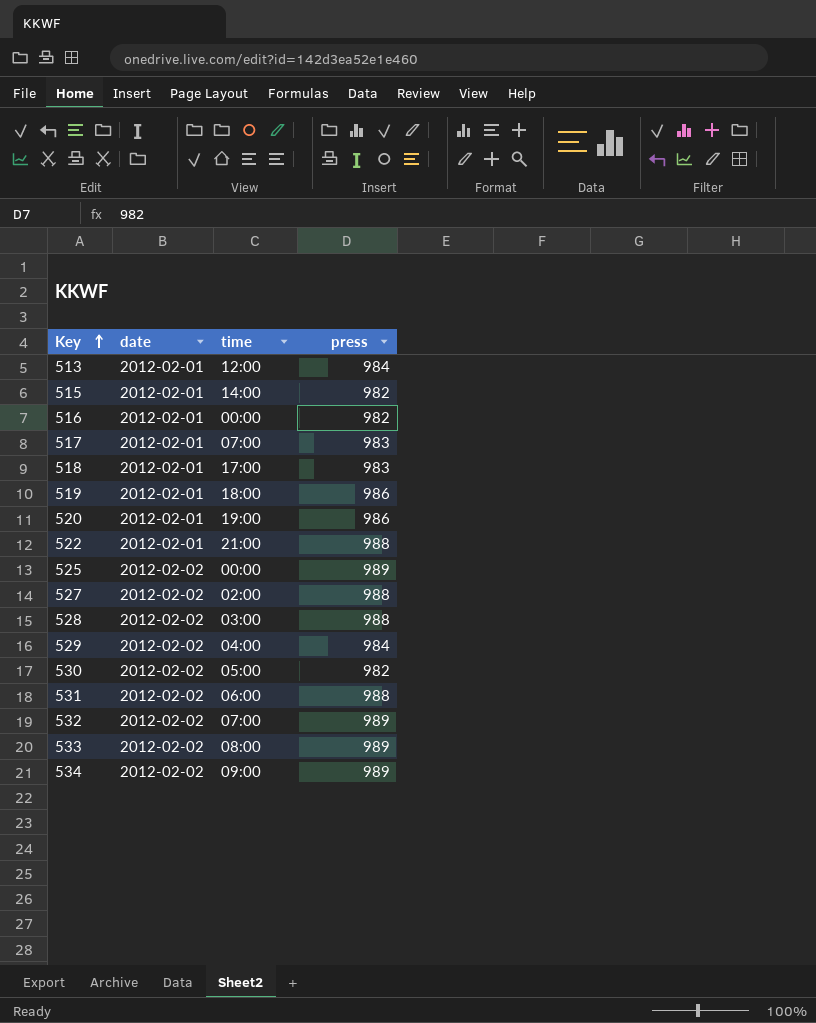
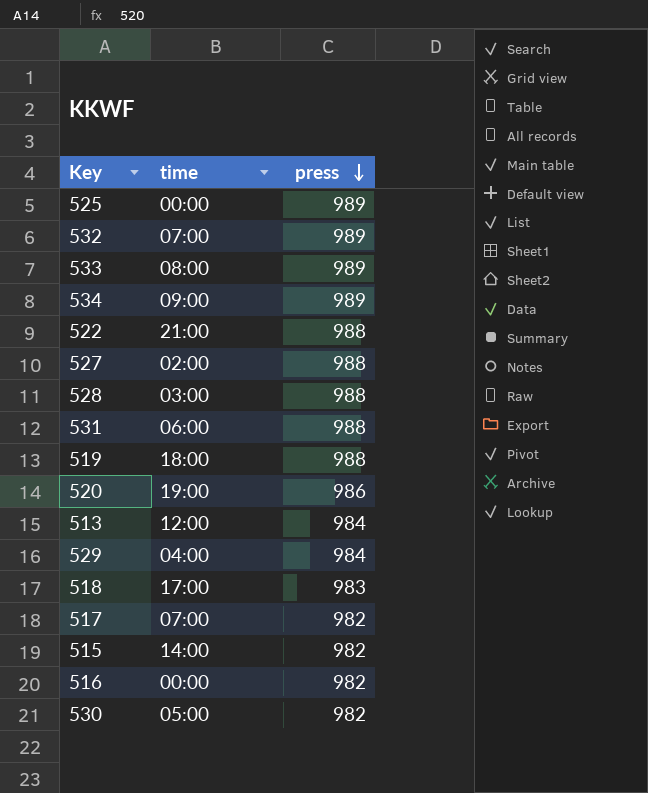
row order: Key ascending -> press descending
column date | position: 2 -> none
519 | press: 986 -> 988
517 | press: 983 -> 982

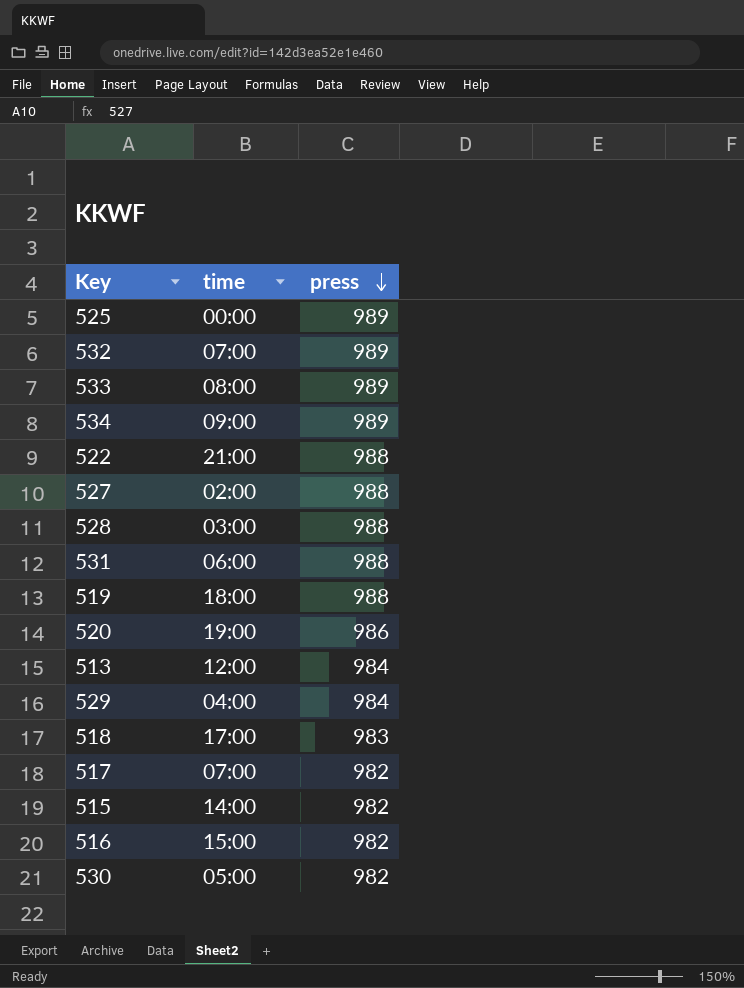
516 | time: 00:00 -> 15:00

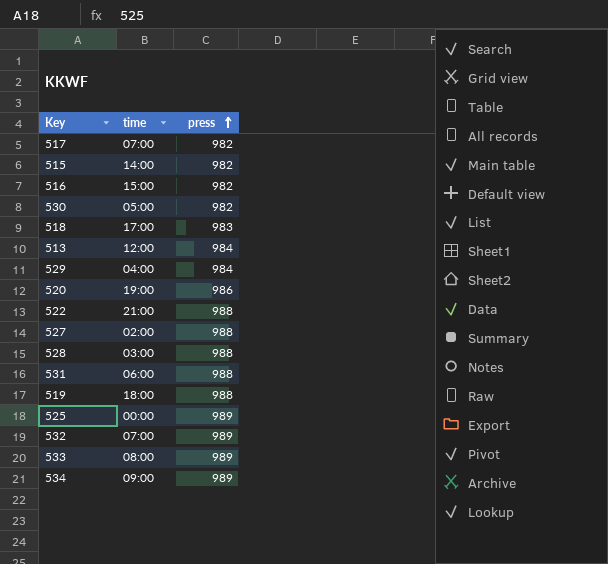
row order: press descending -> press ascending

